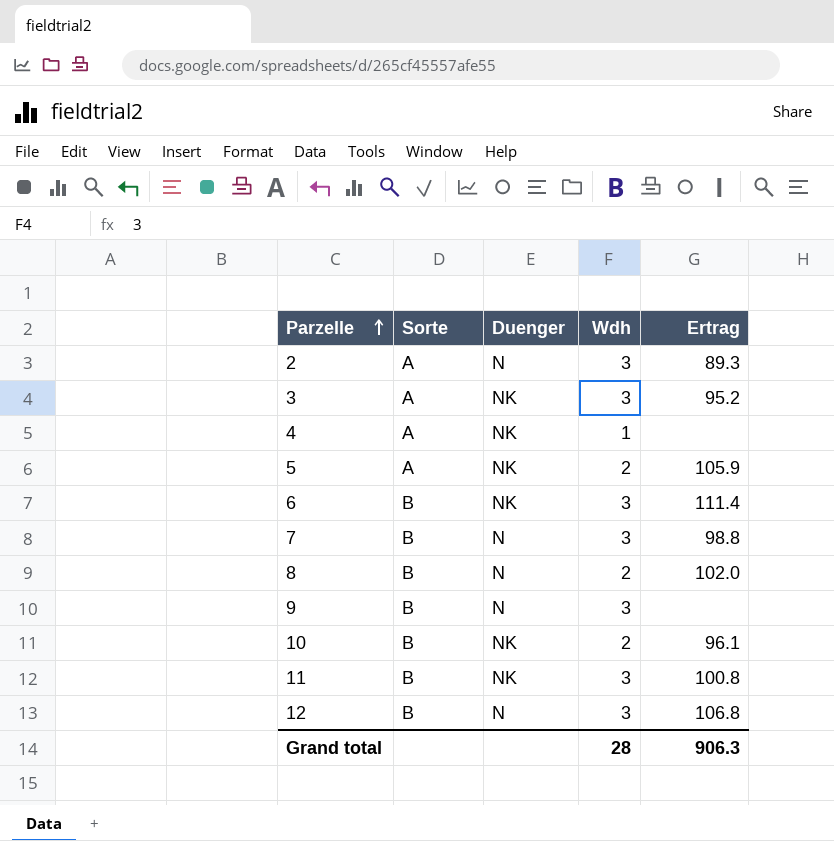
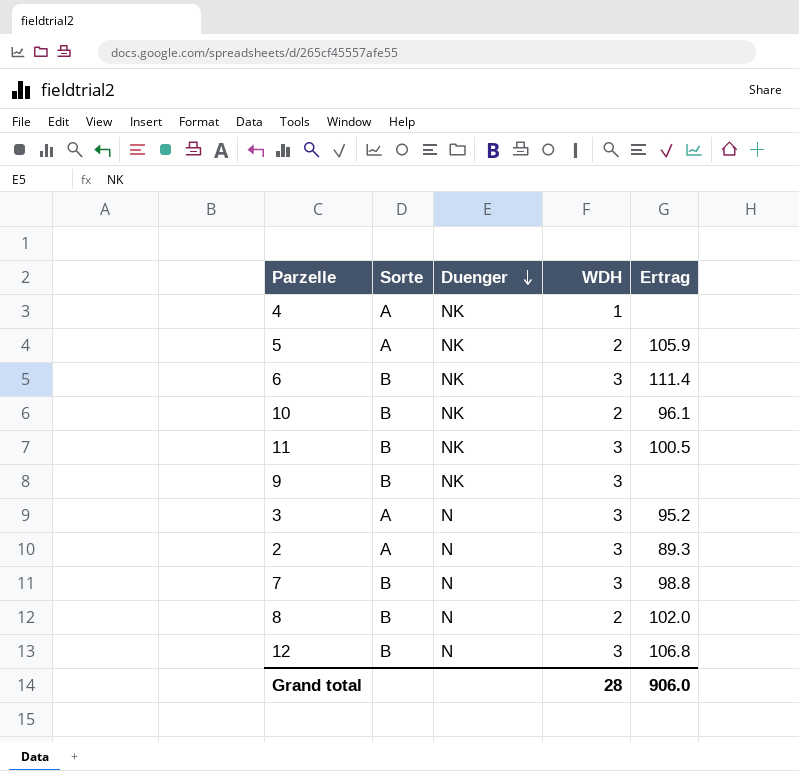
row order: Parzelle ascending -> Duenger descending
column name: Wdh -> WDH
11 | Ertrag: 100.8 -> 100.5
9 | Duenger: N -> NK
3 | Duenger: NK -> N
Grand total | Ertrag: 906.3 -> 906.0

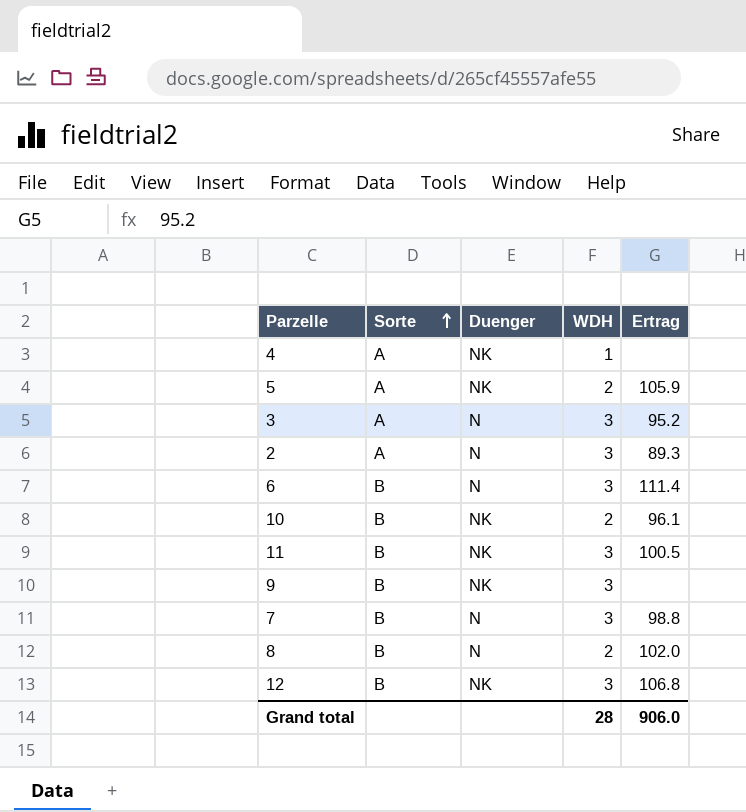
row order: Duenger descending -> Sorte ascending
6 | Duenger: NK -> N
12 | Duenger: N -> NK

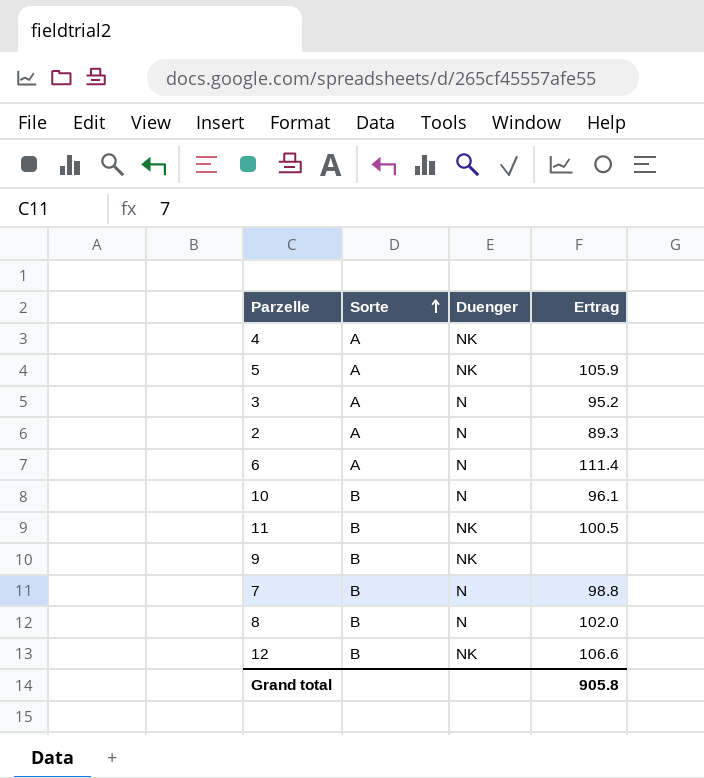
column WDH | position: 4 -> none
6 | Sorte: B -> A
10 | Duenger: NK -> N
12 | Ertrag: 106.8 -> 106.6
Grand total | Ertrag: 906.0 -> 905.8

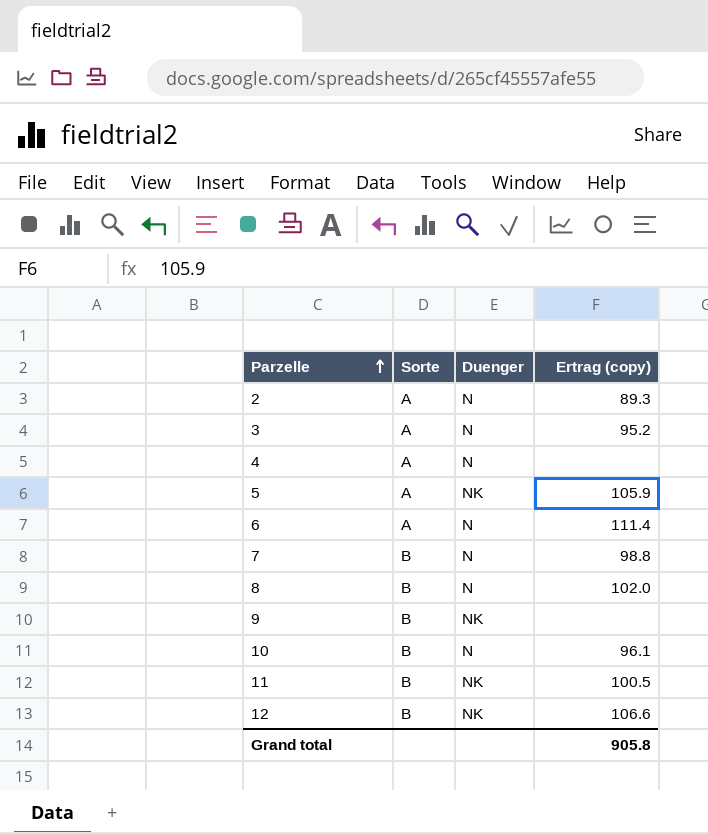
row order: Sorte ascending -> Parzelle ascending
column name: Ertrag -> Ertrag (copy)
4 | Duenger: NK -> N

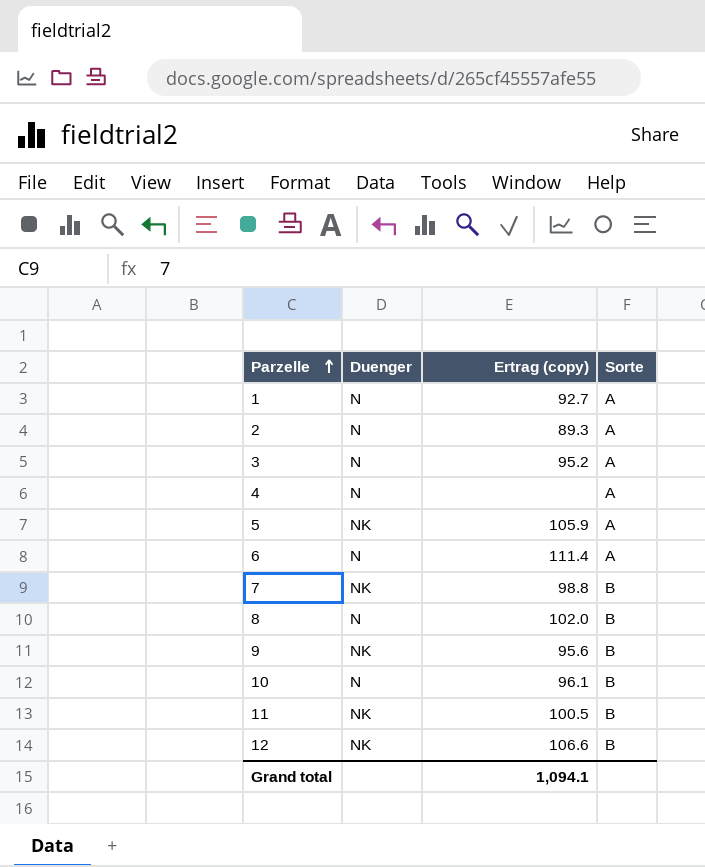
column Sorte | position: 2 -> 4
row 1: none -> N | 92.7 | A
7 | Duenger: N -> NK
9 | Ertrag (copy): none -> 95.6
Grand total | Ertrag (copy): 905.8 -> 1,094.1

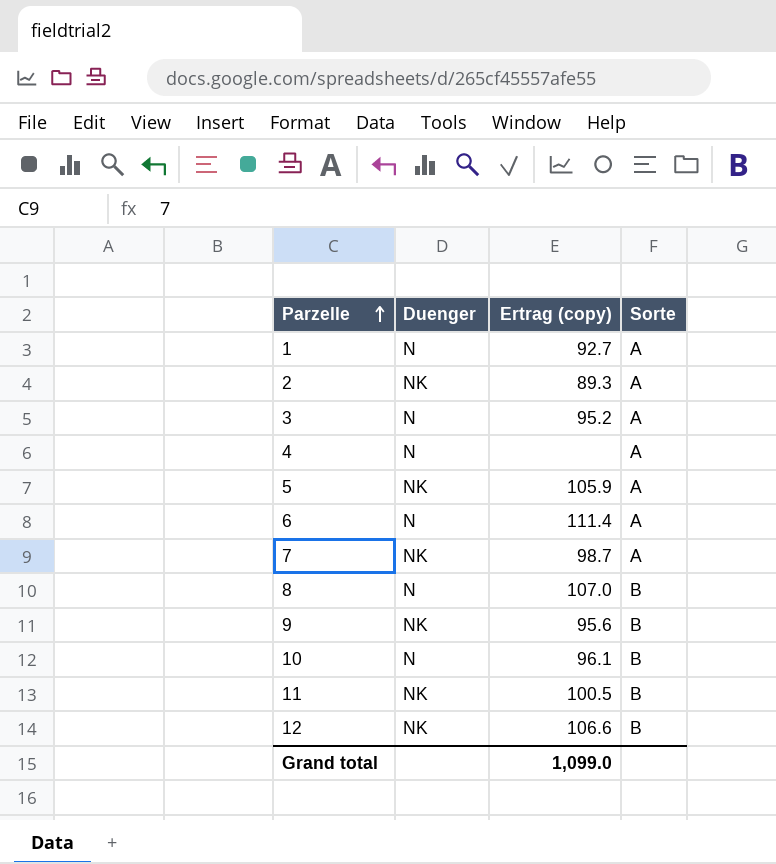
2 | Duenger: N -> NK
7 | Ertrag (copy): 98.8 -> 98.7
7 | Sorte: B -> A
8 | Ertrag (copy): 102.0 -> 107.0
Grand total | Ertrag (copy): 1,094.1 -> 1,099.0

